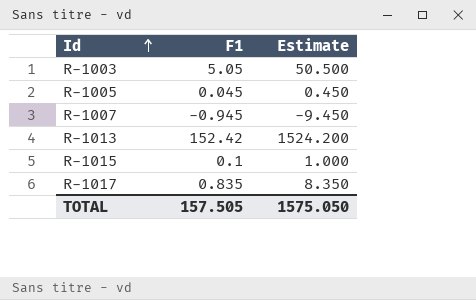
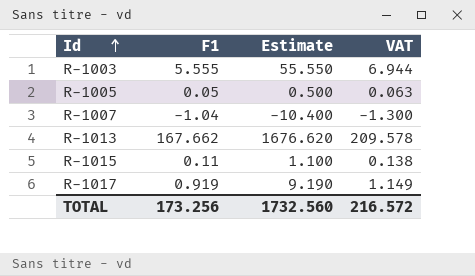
column VAT | formula: none -> [F1] * 1.25
R-1003 | F1: 5.05 -> 5.555
R-1003 | Estimate: 50.500 -> 55.550
R-1005 | F1: 0.045 -> 0.05
R-1005 | Estimate: 0.450 -> 0.500
R-1007 | F1: -0.945 -> -1.04
R-1007 | Estimate: -9.450 -> -10.400
R-1013 | F1: 152.42 -> 167.662
R-1013 | Estimate: 1524.200 -> 1676.620
R-1015 | F1: 0.1 -> 0.11
R-1015 | Estimate: 1.000 -> 1.100
R-1017 | F1: 0.835 -> 0.919
R-1017 | Estimate: 8.350 -> 9.190
TOTAL | F1: 157.505 -> 173.256
TOTAL | Estimate: 1575.050 -> 1732.560

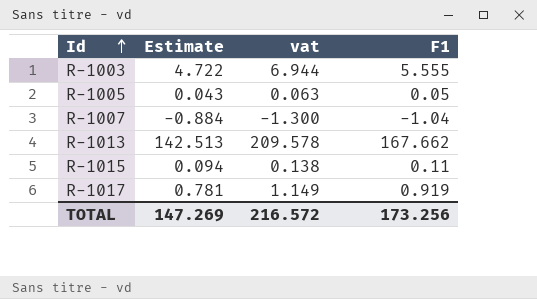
column Estimate | formula: [F1] * 10 -> [F1] * 0.85
column name: VAT -> vat
column F1 | position: 2 -> 4
TOTAL | Estimate: 1732.560 -> 147.269

